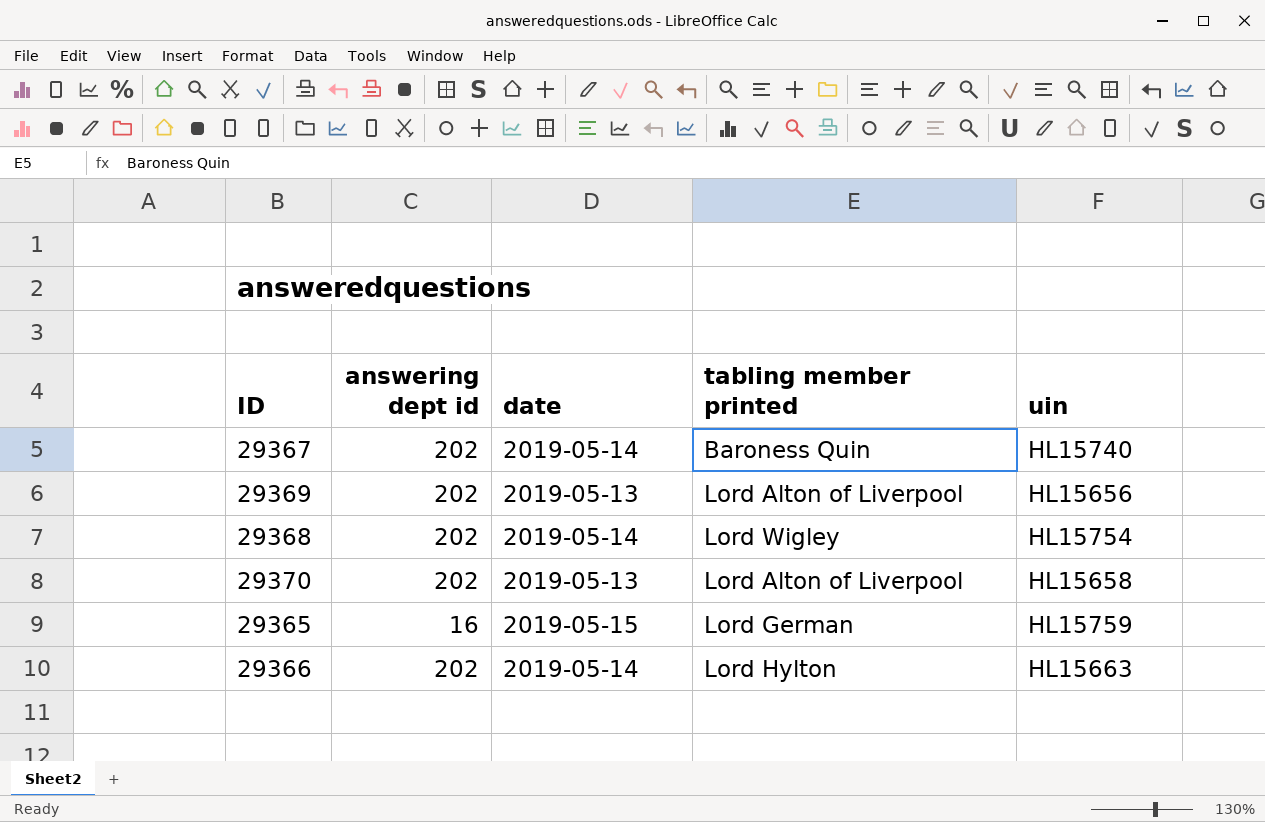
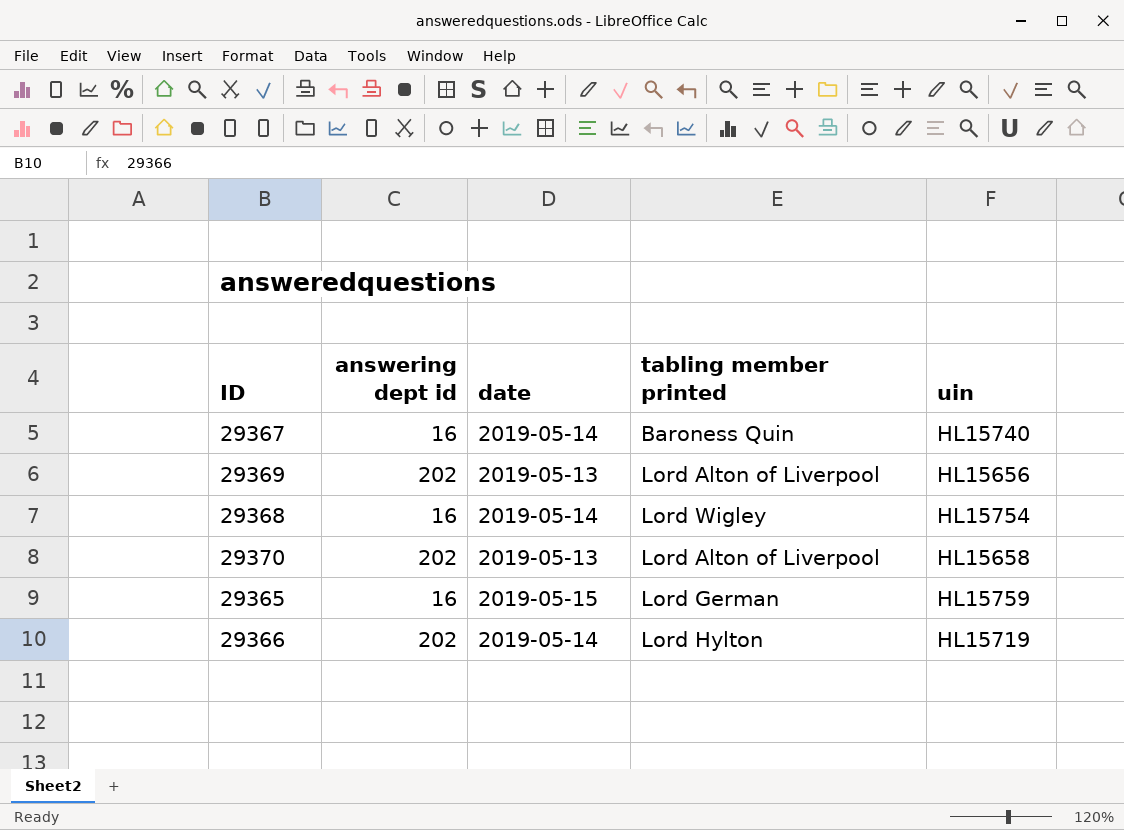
29367 | answering dept id: 202 -> 16
29368 | answering dept id: 202 -> 16
29366 | uin: HL15663 -> HL15719

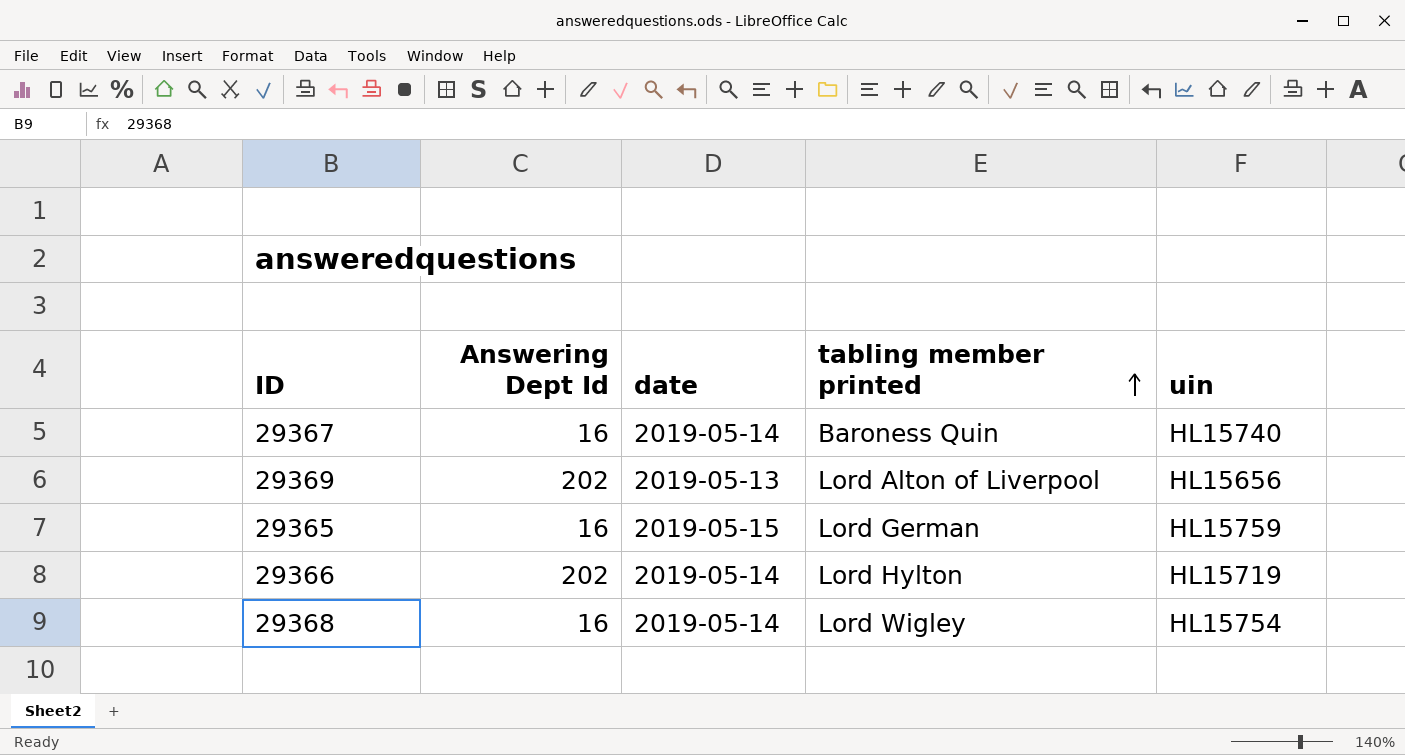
row order: none -> tabling member printed ascending
column name: answering dept id -> Answering Dept Id
row 29370: 202 | 2019-05-13 | Lord Alton of Liverpool | HL15658 -> none

